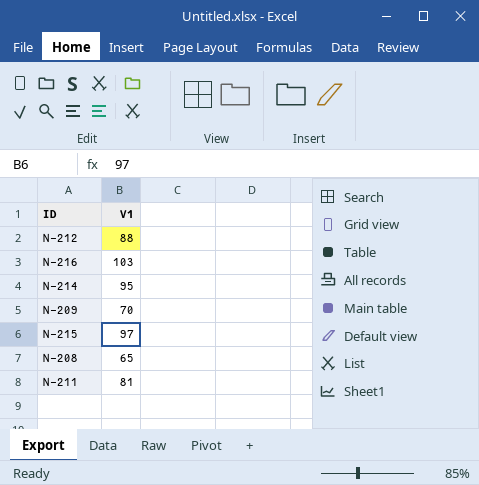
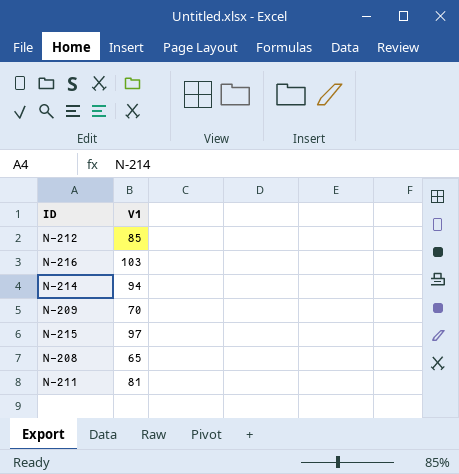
N-212 | V1: 88 -> 85
N-214 | V1: 95 -> 94

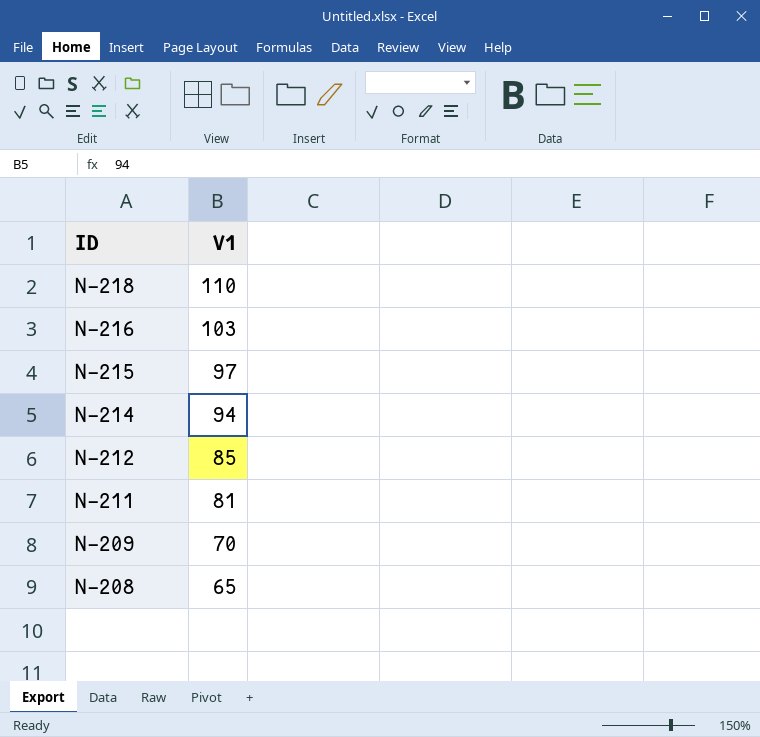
row order: none -> ID descending
row N-218: none -> 110

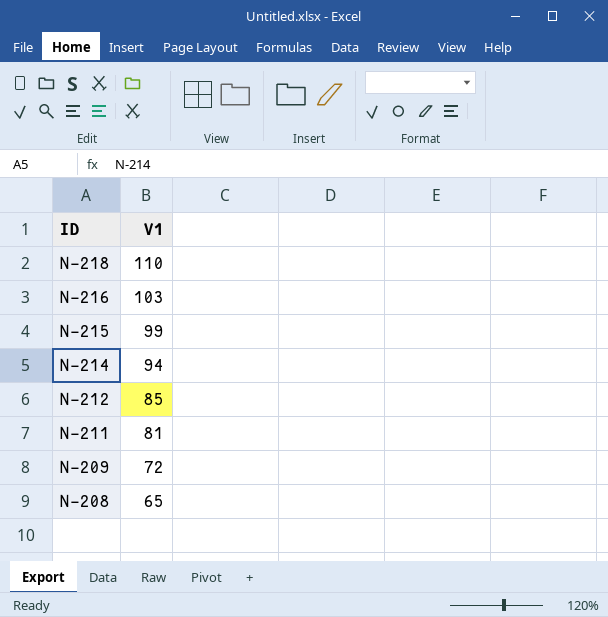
N-215 | V1: 97 -> 99
N-209 | V1: 70 -> 72

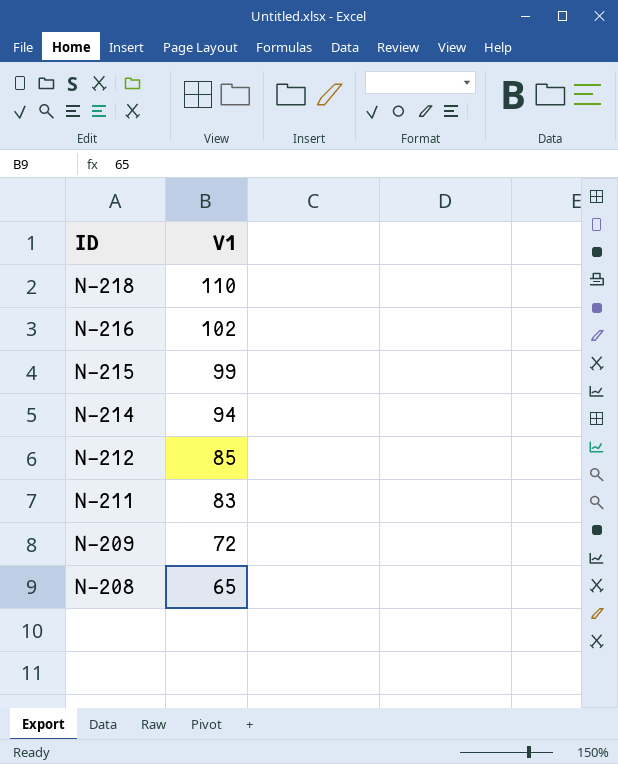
N-216 | V1: 103 -> 102
N-211 | V1: 81 -> 83

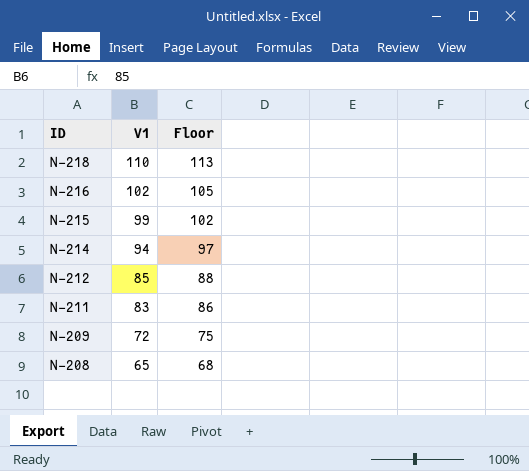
column Floor | formula: none -> [V1] + 3

